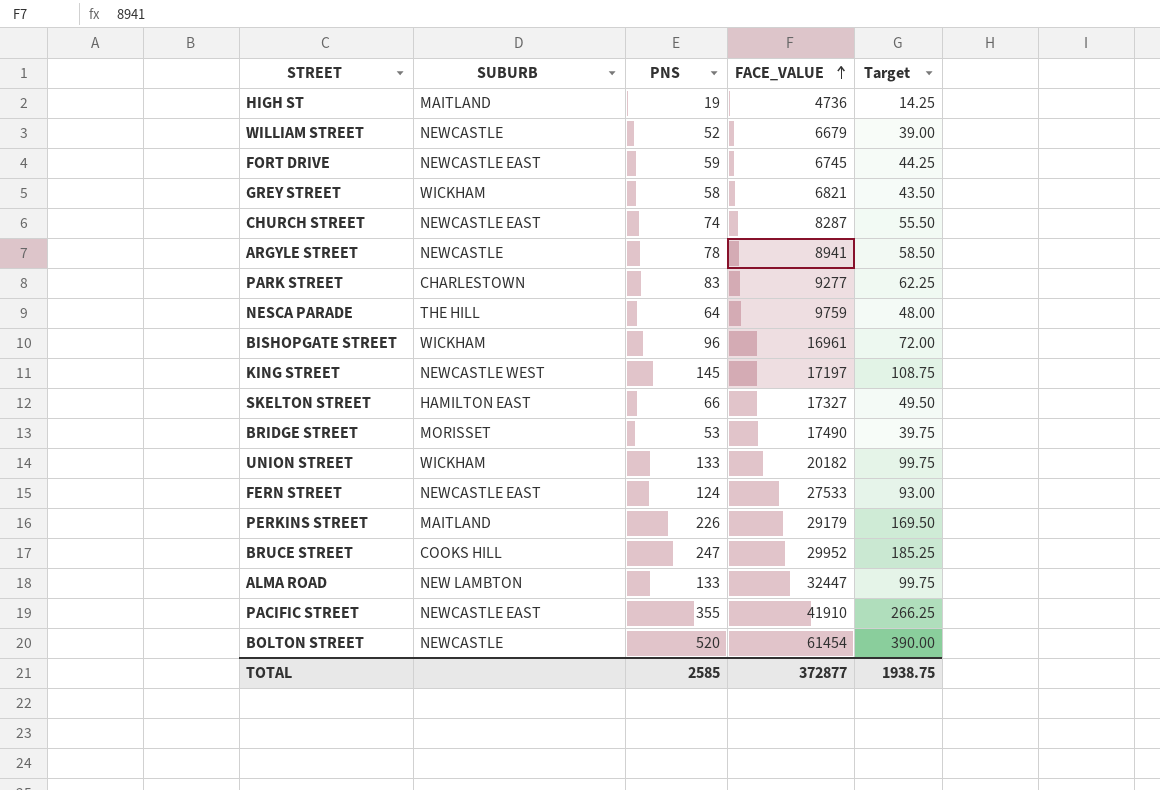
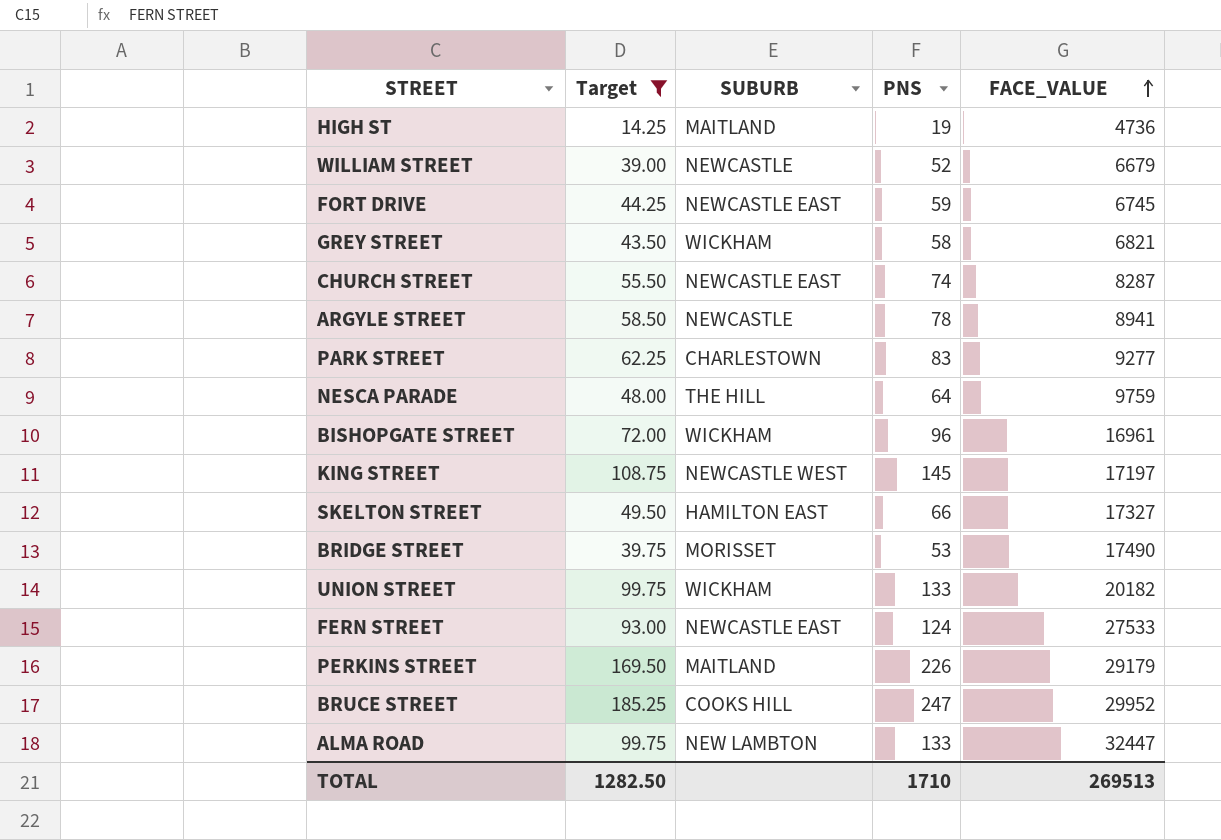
filter: none -> Target <= 185.25
column Target | position: 5 -> 2
TOTAL | Target: 1938.75 -> 1282.50
TOTAL | PNS: 2585 -> 1710
TOTAL | FACE_VALUE: 372877 -> 269513

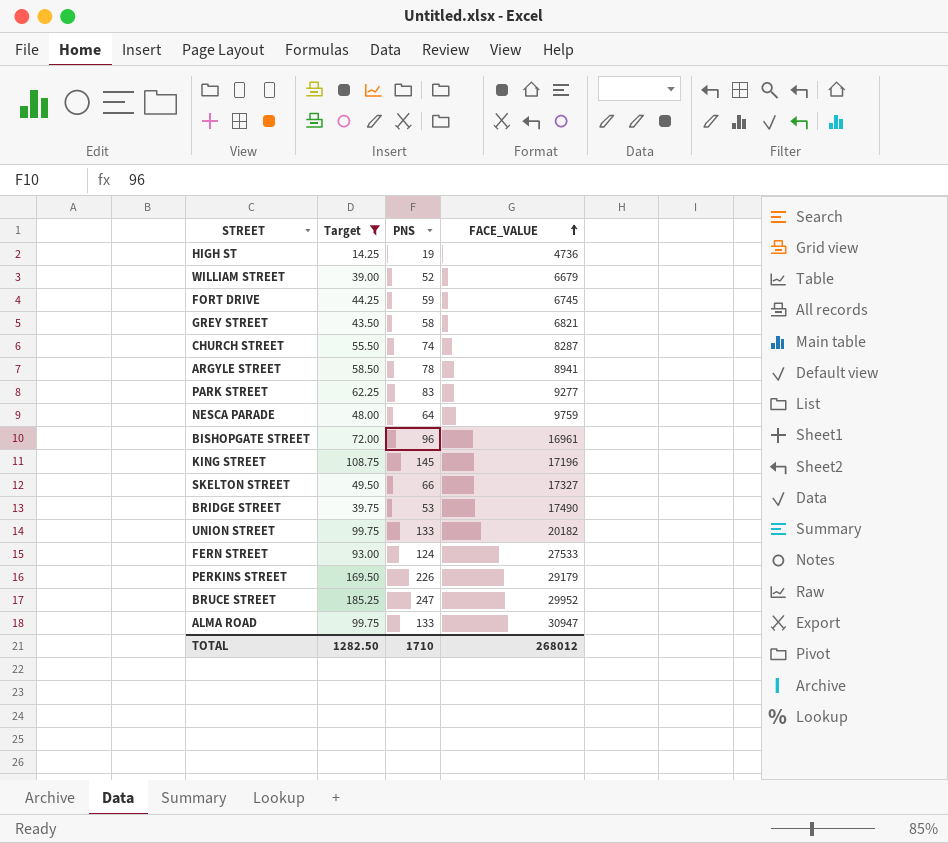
column SUBURB | position: 3 -> none
KING STREET | FACE_VALUE: 17197 -> 17196
ALMA ROAD | FACE_VALUE: 32447 -> 30947
TOTAL | FACE_VALUE: 269513 -> 268012

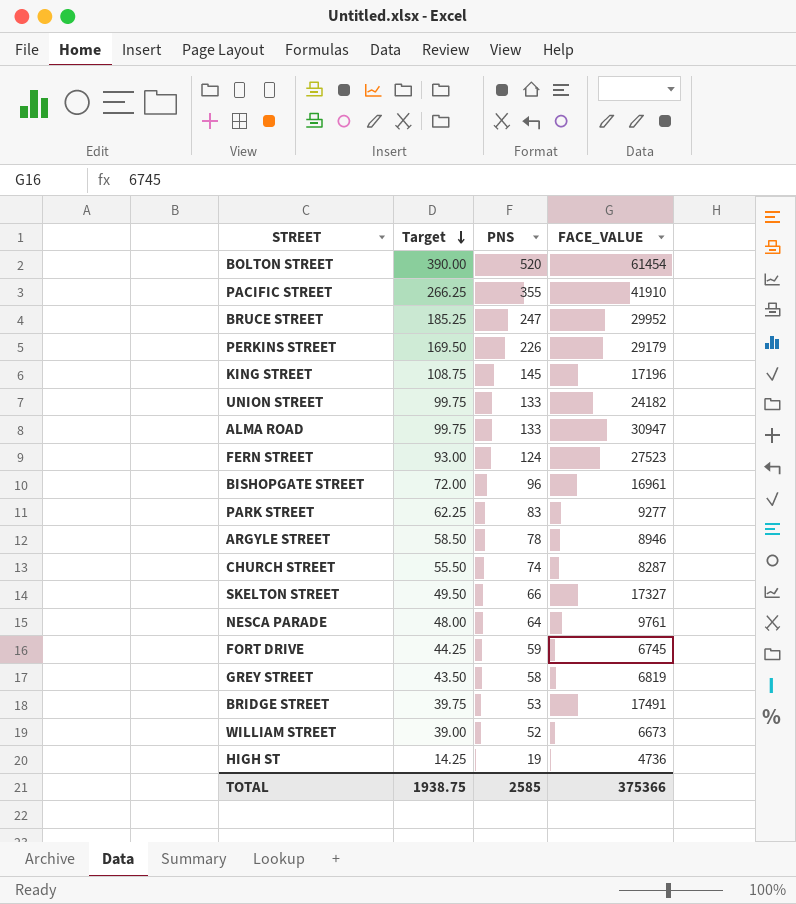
filter: Target <= 185.25 -> none
row order: FACE_VALUE ascending -> Target descending
UNION STREET | FACE_VALUE: 20182 -> 24182
FERN STREET | FACE_VALUE: 27533 -> 27523
ARGYLE STREET | FACE_VALUE: 8941 -> 8946
NESCA PARADE | FACE_VALUE: 9759 -> 9761
GREY STREET | FACE_VALUE: 6821 -> 6819
BRIDGE STREET | FACE_VALUE: 17490 -> 17491
WILLIAM STREET | FACE_VALUE: 6679 -> 6673
TOTAL | Target: 1282.50 -> 1938.75
TOTAL | PNS: 1710 -> 2585
TOTAL | FACE_VALUE: 268012 -> 375366

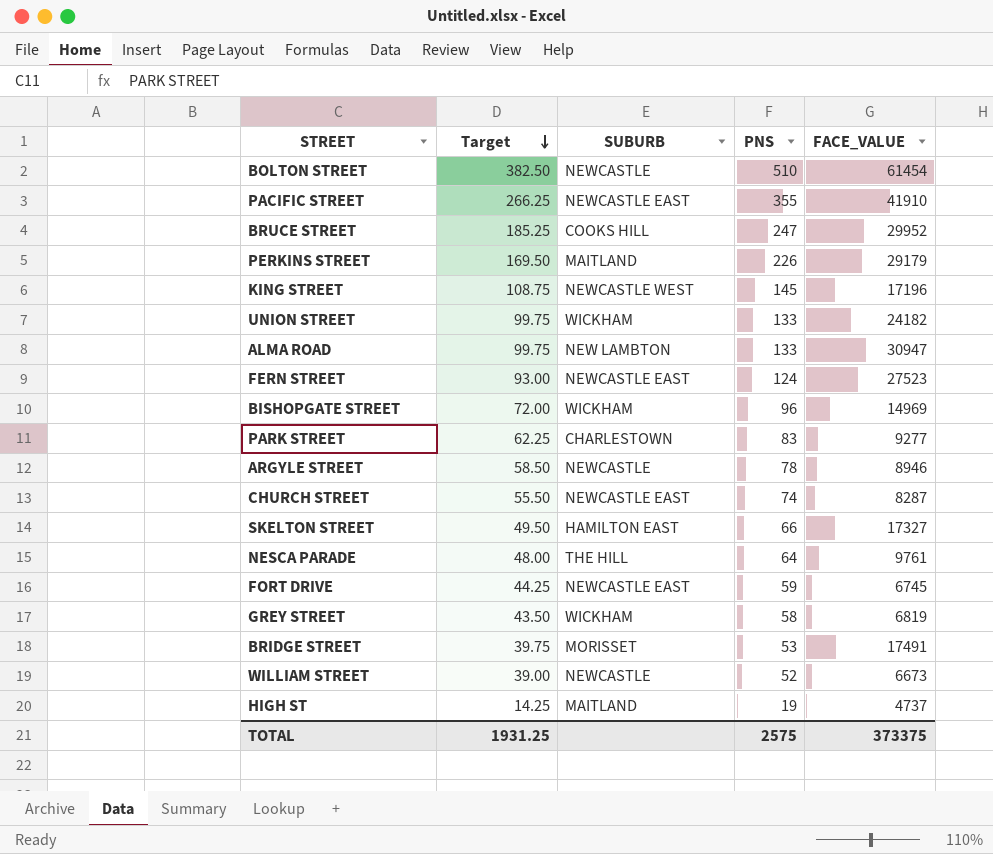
column SUBURB | position: none -> 3
BOLTON STREET | Target: 390.00 -> 382.50
BOLTON STREET | PNS: 520 -> 510
BISHOPGATE STREET | FACE_VALUE: 16961 -> 14969
HIGH ST | FACE_VALUE: 4736 -> 4737
TOTAL | Target: 1938.75 -> 1931.25
TOTAL | PNS: 2585 -> 2575
TOTAL | FACE_VALUE: 375366 -> 373375

